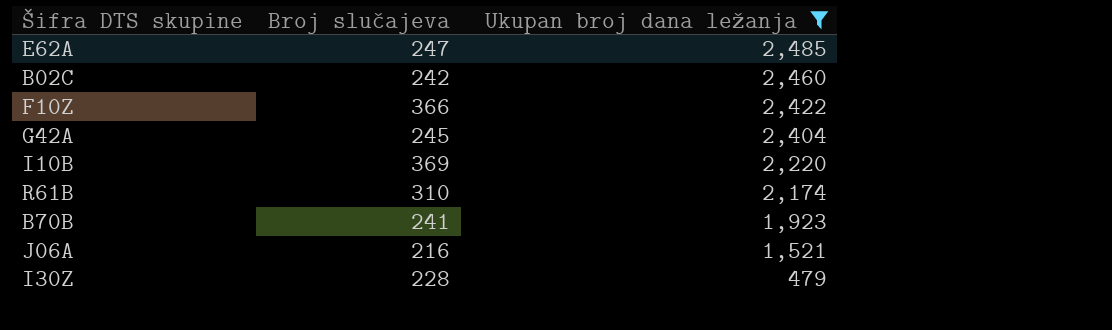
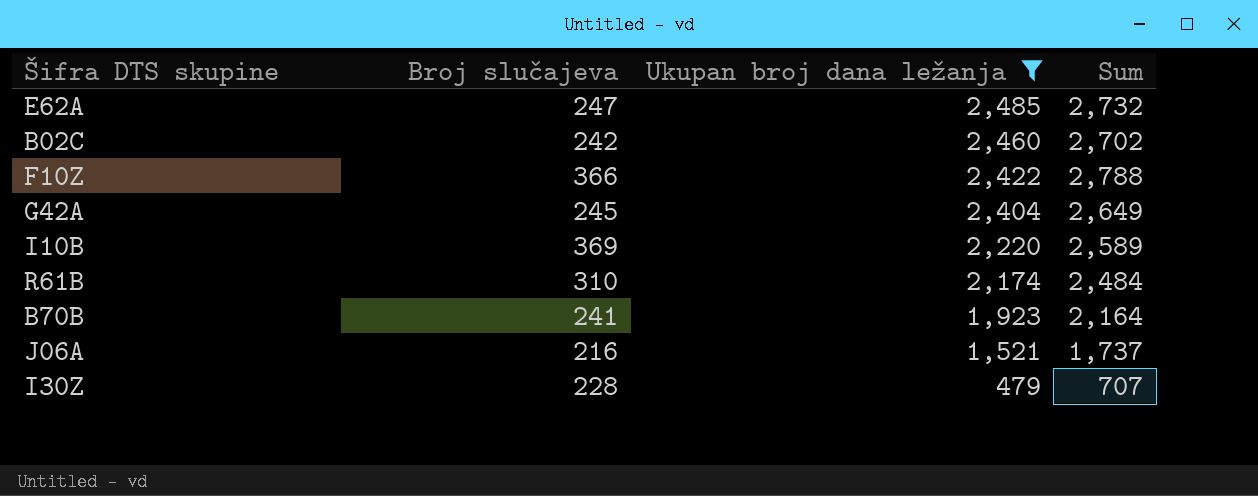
column Sum | formula: none -> [Broj slučajeva] + [Ukupan broj dana ležanja]

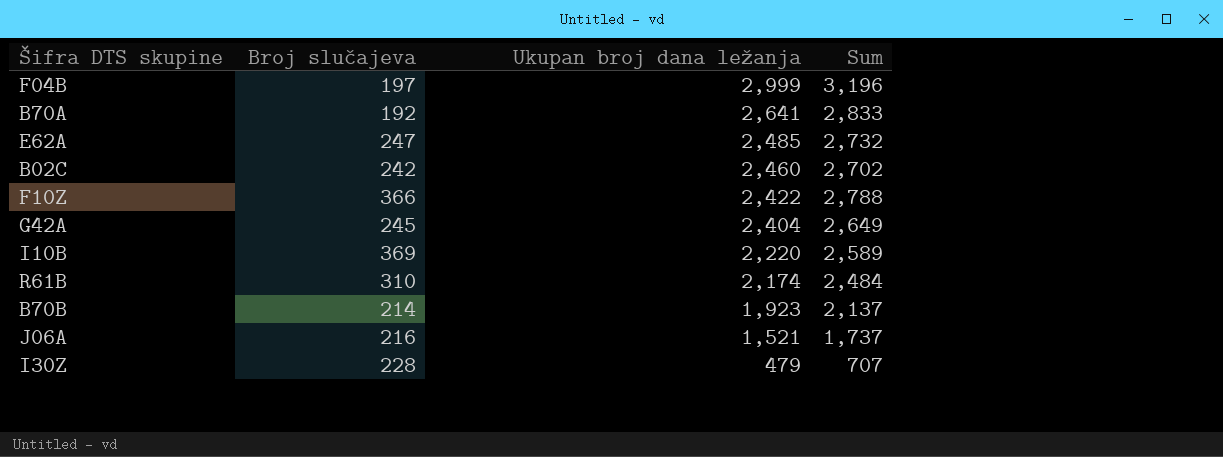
filter: Ukupan broj dana ležanja <= 2,485 -> none
B70B | Broj slučajeva: 241 -> 214
B70B | Sum: 2,164 -> 2,137

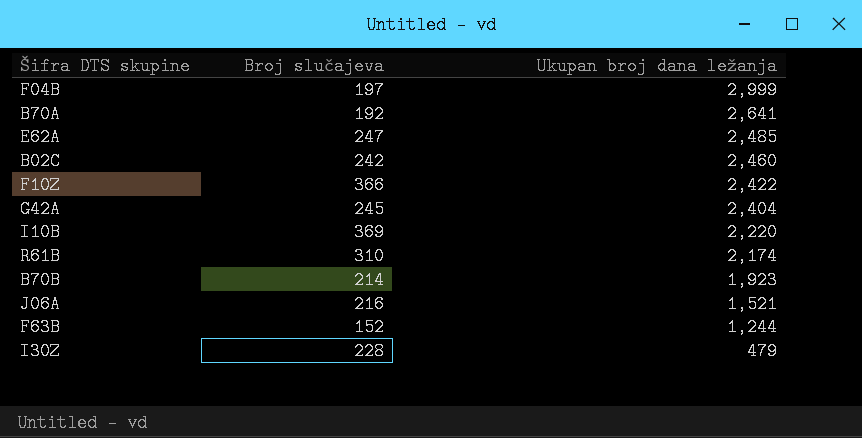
column Sum | formula: [Broj slučajeva] + [Ukupan broj dana ležanja] -> none
row F63B: none -> 152 | 1,244

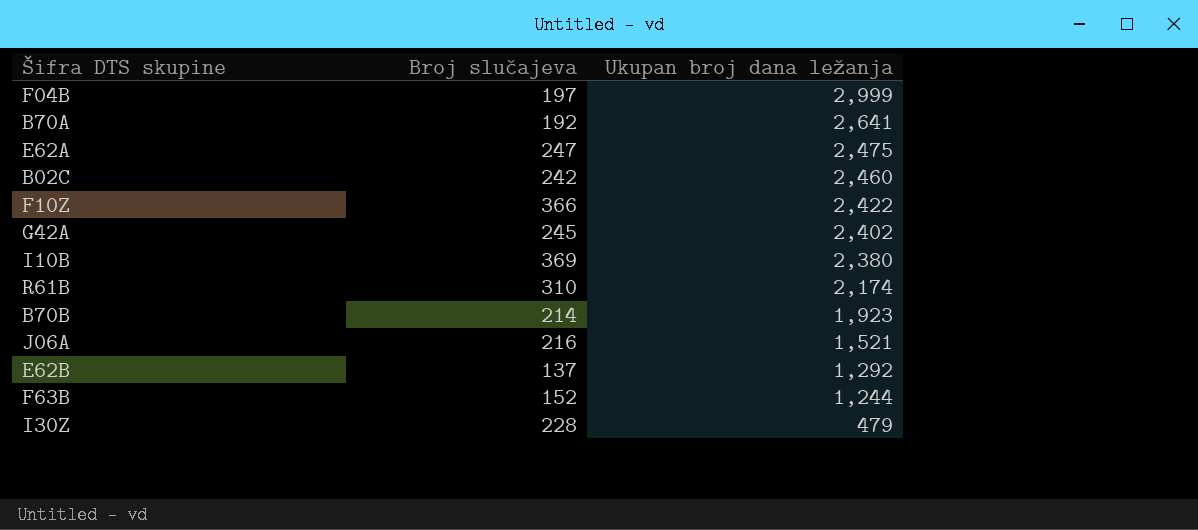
E62A | Ukupan broj dana ležanja: 2,485 -> 2,475
G42A | Ukupan broj dana ležanja: 2,404 -> 2,402
I10B | Ukupan broj dana ležanja: 2,220 -> 2,380
row E62B: none -> 137 | 1,292

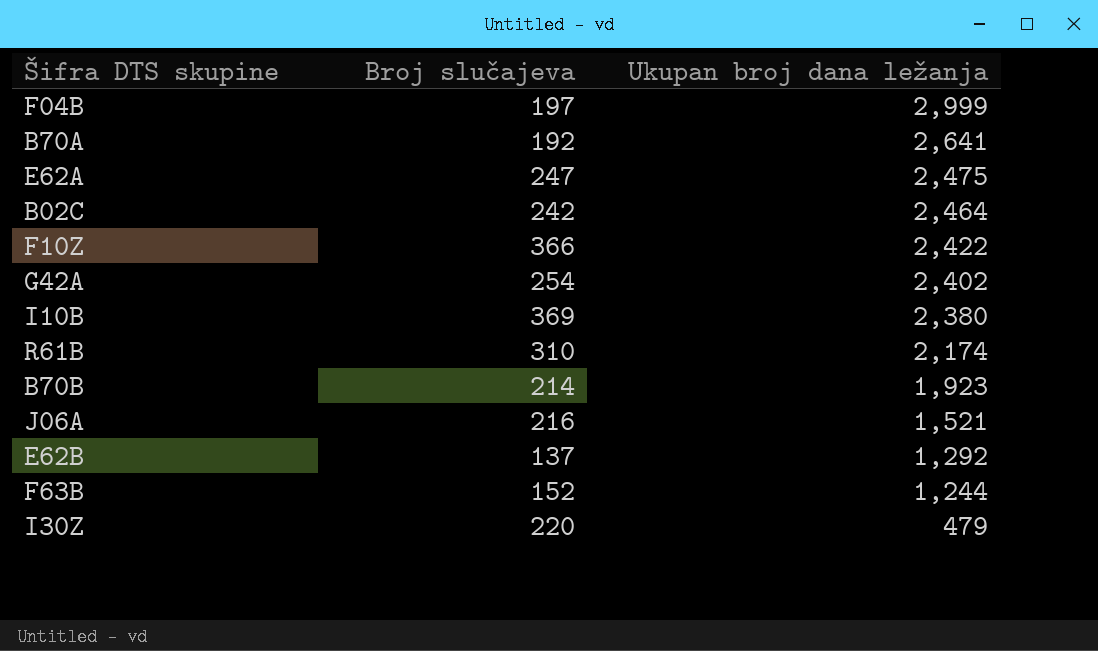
B02C | Ukupan broj dana ležanja: 2,460 -> 2,464
G42A | Broj slučajeva: 245 -> 254
I30Z | Broj slučajeva: 228 -> 220

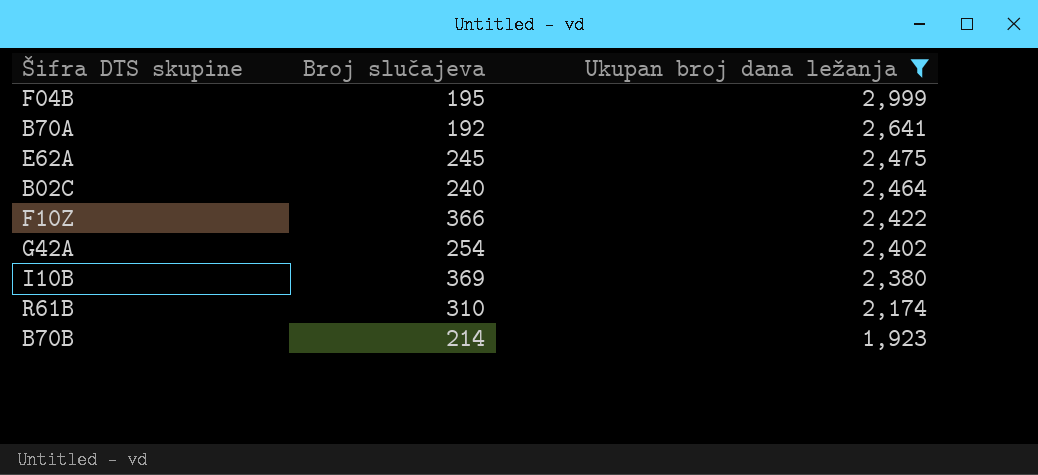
filter: none -> Ukupan broj dana ležanja >= 1,923
F04B | Broj slučajeva: 197 -> 195
E62A | Broj slučajeva: 247 -> 245
B02C | Broj slučajeva: 242 -> 240

